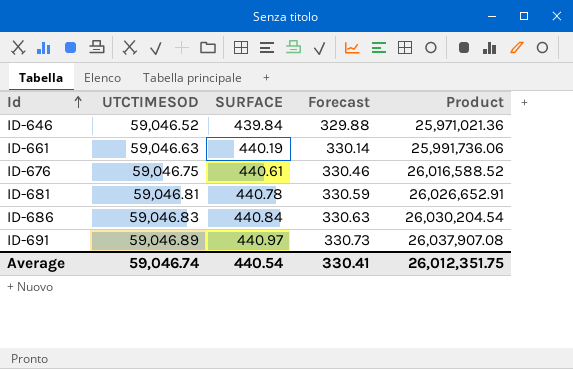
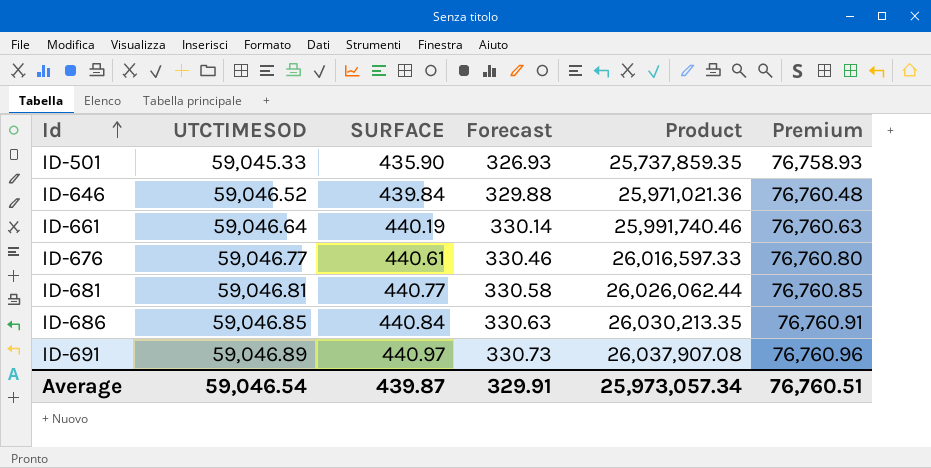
column Premium | formula: none -> [UTCTIMESOD] * 1.3
row ID-501: none -> 59,045.33 | 435.90 | 326.93 | 25,737,859.35 | 76,758.93
ID-661 | UTCTIMESOD: 59,046.63 -> 59,046.64
ID-661 | Product: 25,991,736.06 -> 25,991,740.46
ID-676 | UTCTIMESOD: 59,046.75 -> 59,046.77
ID-676 | Product: 26,016,588.52 -> 26,016,597.33
ID-681 | SURFACE: 440.78 -> 440.77
ID-681 | Forecast: 330.59 -> 330.58
ID-681 | Product: 26,026,652.91 -> 26,026,062.44
ID-686 | UTCTIMESOD: 59,046.83 -> 59,046.85
ID-686 | Product: 26,030,204.54 -> 26,030,213.35
Average | UTCTIMESOD: 59,046.74 -> 59,046.54
Average | SURFACE: 440.54 -> 439.87
Average | Forecast: 330.41 -> 329.91
Average | Product: 26,012,351.75 -> 25,973,057.34

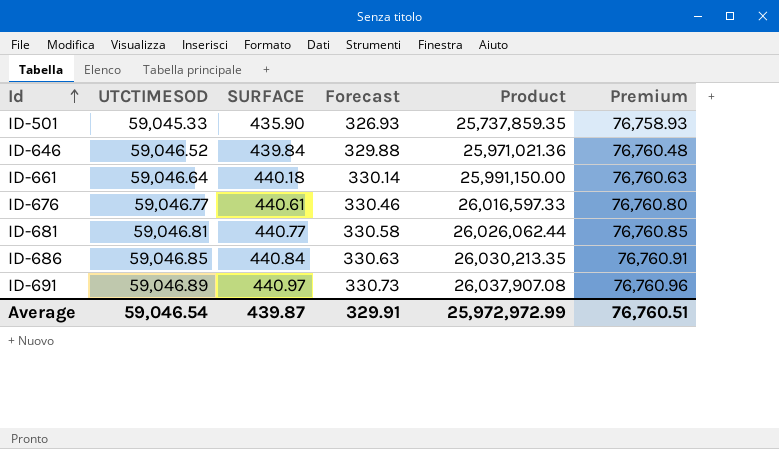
ID-661 | SURFACE: 440.19 -> 440.18
ID-661 | Product: 25,991,740.46 -> 25,991,150.00
Average | Product: 25,973,057.34 -> 25,972,972.99

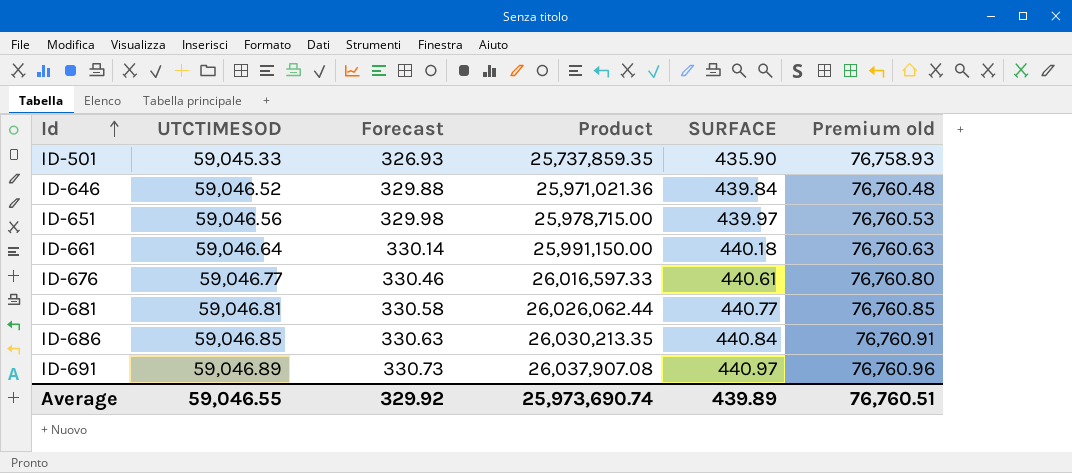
column SURFACE | position: 3 -> 5
column name: Premium -> Premium old
row ID-651: none -> 59,046.56 | 329.98 | 25,978,715.00 | 439.97 | 76,760.53
Average | UTCTIMESOD: 59,046.54 -> 59,046.55
Average | Forecast: 329.91 -> 329.92
Average | Product: 25,972,972.99 -> 25,973,690.74
Average | SURFACE: 439.87 -> 439.89

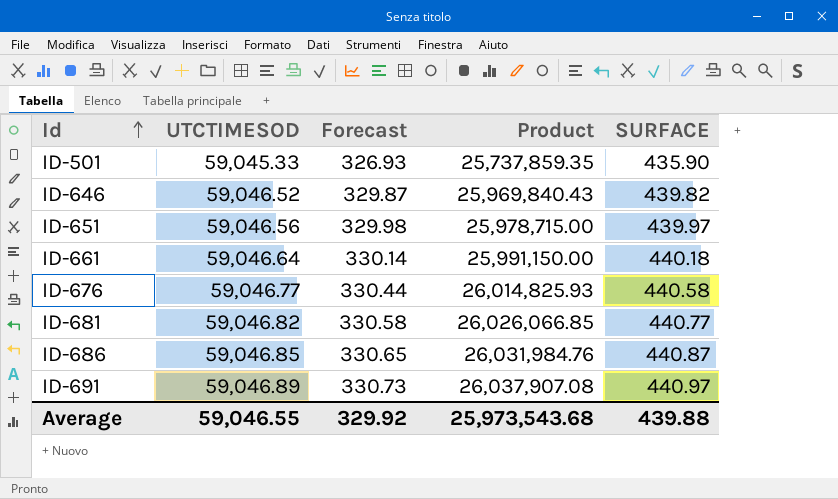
column Premium old | formula: [UTCTIMESOD] * 1.3 -> none
ID-646 | Forecast: 329.88 -> 329.87
ID-646 | Product: 25,971,021.36 -> 25,969,840.43
ID-646 | SURFACE: 439.84 -> 439.82
ID-676 | Forecast: 330.46 -> 330.44
ID-676 | Product: 26,016,597.33 -> 26,014,825.93
ID-676 | SURFACE: 440.61 -> 440.58
ID-681 | UTCTIMESOD: 59,046.81 -> 59,046.82
ID-681 | Product: 26,026,062.44 -> 26,026,066.85
ID-686 | Forecast: 330.63 -> 330.65
ID-686 | Product: 26,030,213.35 -> 26,031,984.76
ID-686 | SURFACE: 440.84 -> 440.87
Average | Product: 25,973,690.74 -> 25,973,543.68
Average | SURFACE: 439.89 -> 439.88

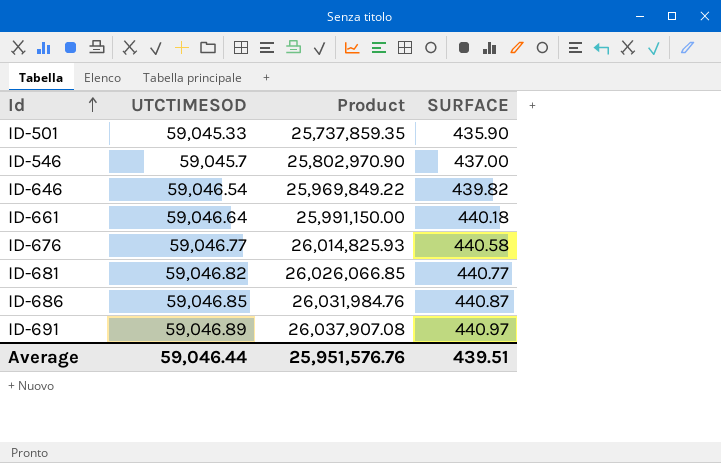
column Forecast | formula: [SURFACE] * 0.75 -> none
row ID-651: 59,046.56 | 329.98 | 25,978,715.00 | 439.97 -> none
row ID-546: none -> 59,045.7 | 25,802,970.90 | 437.00
ID-646 | UTCTIMESOD: 59,046.52 -> 59,046.54
ID-646 | Product: 25,969,840.43 -> 25,969,849.22
Average | UTCTIMESOD: 59,046.55 -> 59,046.44
Average | Product: 25,973,543.68 -> 25,951,576.76
Average | SURFACE: 439.88 -> 439.51

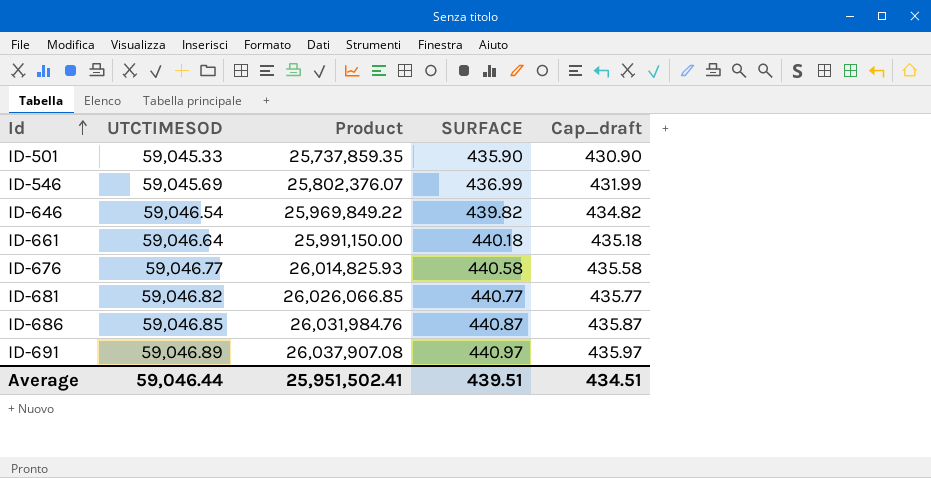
column Cap_draft | formula: none -> [SURFACE] - 5
ID-546 | UTCTIMESOD: 59,045.7 -> 59,045.69
ID-546 | Product: 25,802,970.90 -> 25,802,376.07
ID-546 | SURFACE: 437.00 -> 436.99
Average | Product: 25,951,576.76 -> 25,951,502.41

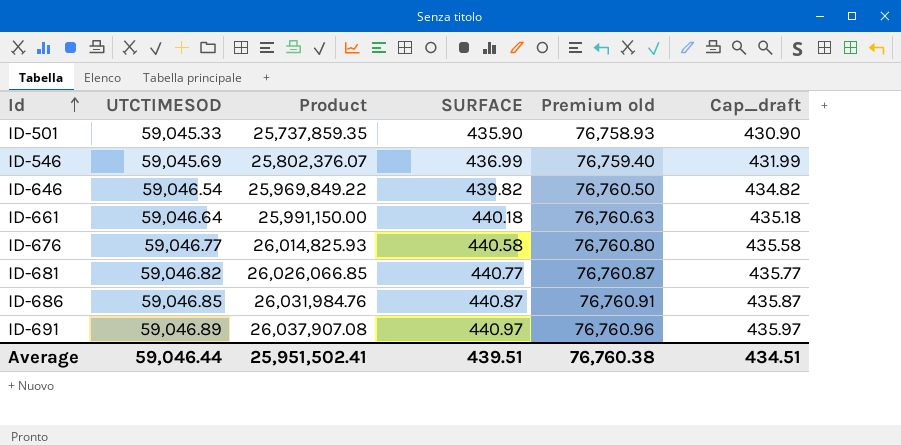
column Premium old | formula: none -> [UTCTIMESOD] * 1.3

